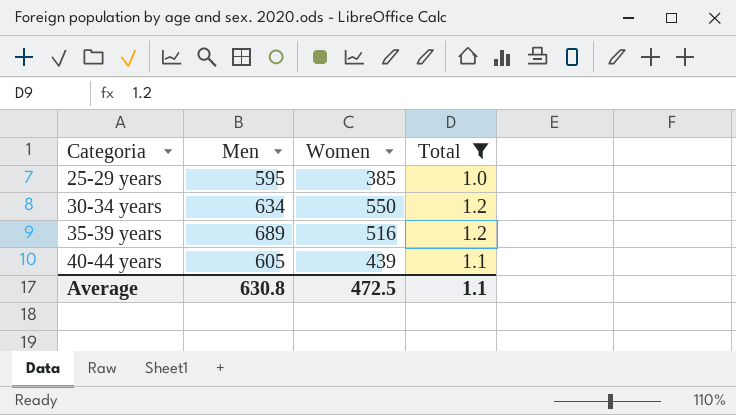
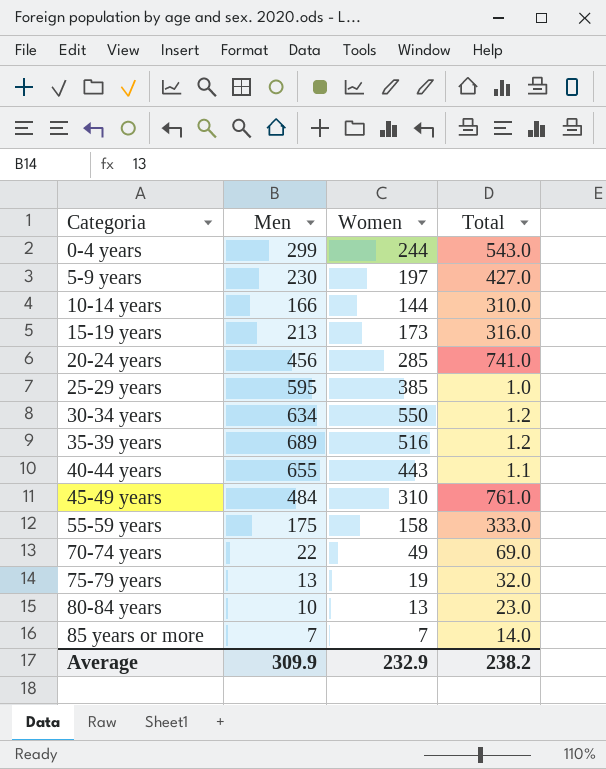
filter: Total <= 1.2 -> none
40-44 years | Men: 605 -> 655
40-44 years | Women: 439 -> 443
Average | Men: 630.8 -> 309.9
Average | Women: 472.5 -> 232.9
Average | Total: 1.1 -> 238.2

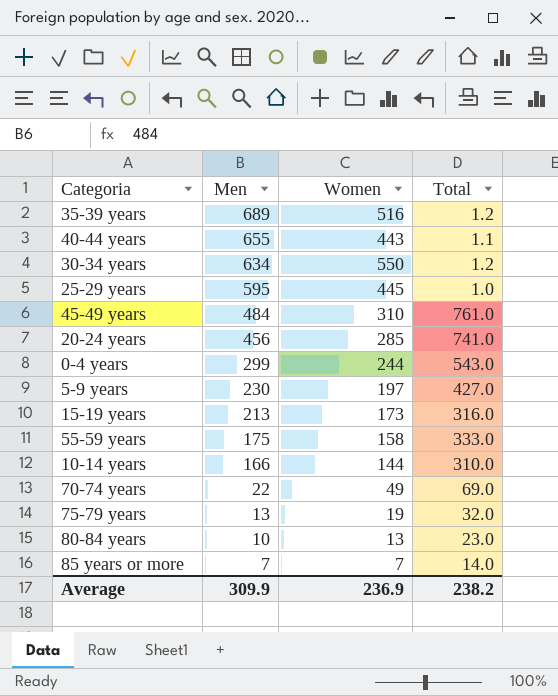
row order: Categoria ascending -> Men descending
25-29 years | Women: 385 -> 445
Average | Women: 232.9 -> 236.9

